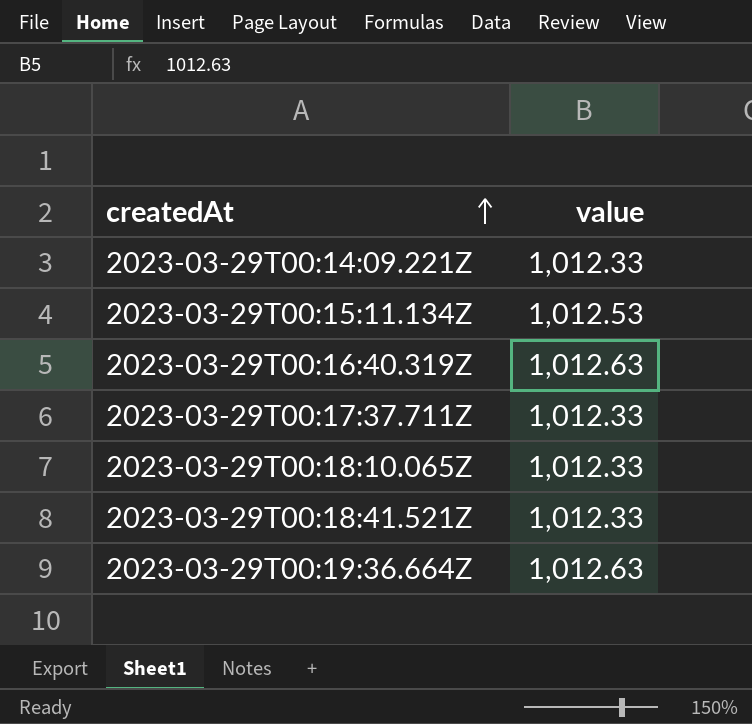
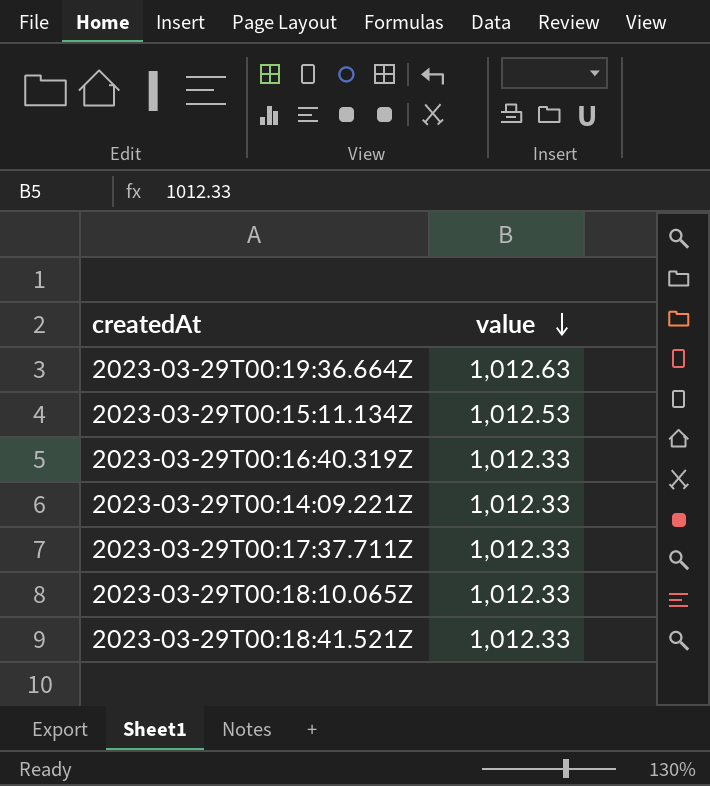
row order: createdAt ascending -> value descending
2023-03-29T00:16:40.319Z | value: 1,012.63 -> 1,012.33

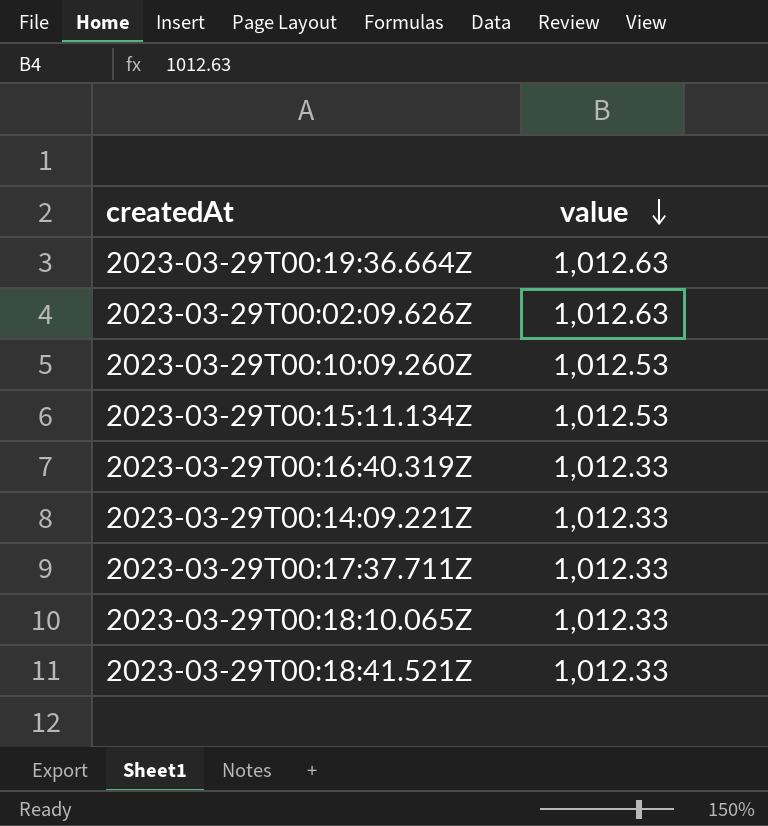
row 2023-03-29T00:02:09.626Z: none -> 1,012.63
row 2023-03-29T00:10:09.260Z: none -> 1,012.53

